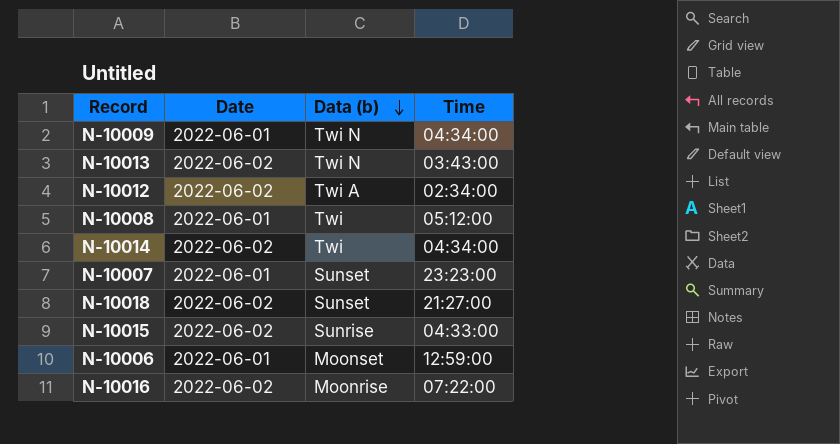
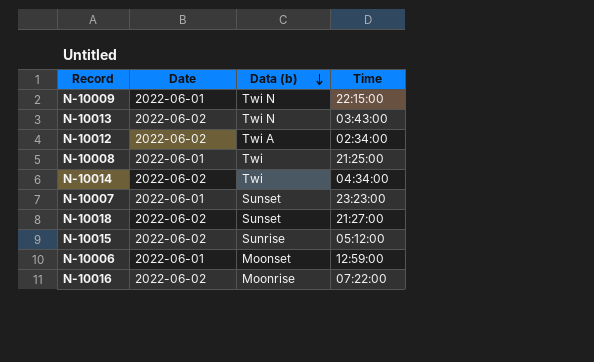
N-10009 | Time: 04:34:00 -> 22:15:00
N-10008 | Time: 05:12:00 -> 21:25:00
N-10015 | Time: 04:33:00 -> 05:12:00

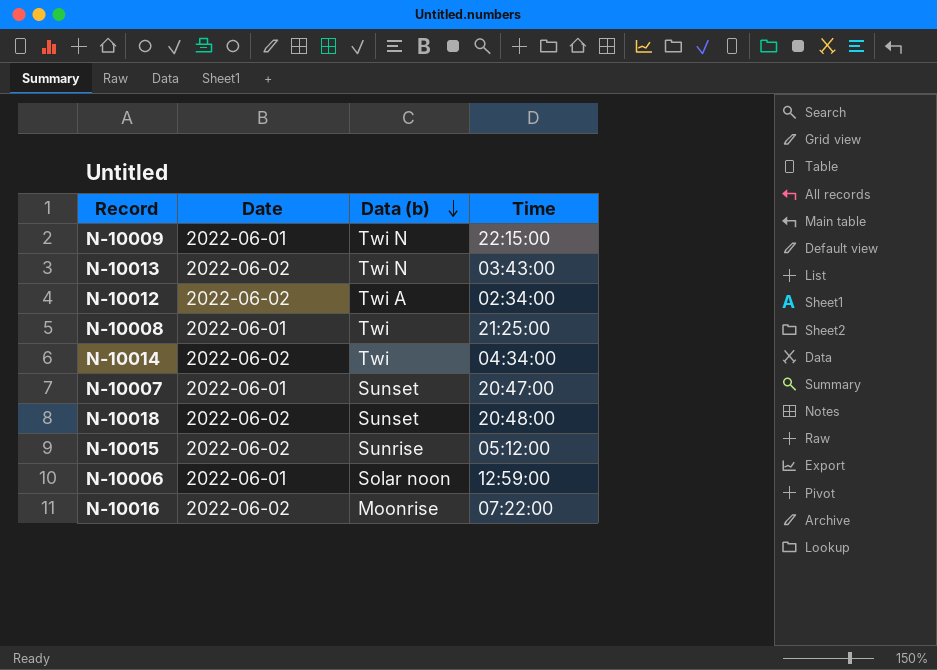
N-10007 | Time: 23:23:00 -> 20:47:00
N-10018 | Time: 21:27:00 -> 20:48:00
N-10006 | Data (b): Moonset -> Solar noon

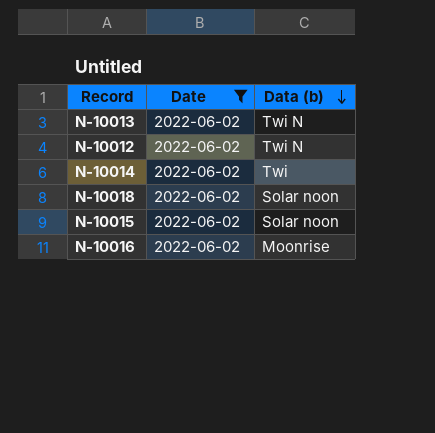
filter: none -> Date = 2022-06-02
column Time | position: 4 -> none
N-10012 | Data (b): Twi A -> Twi N
N-10018 | Data (b): Sunset -> Solar noon
N-10015 | Data (b): Sunrise -> Solar noon

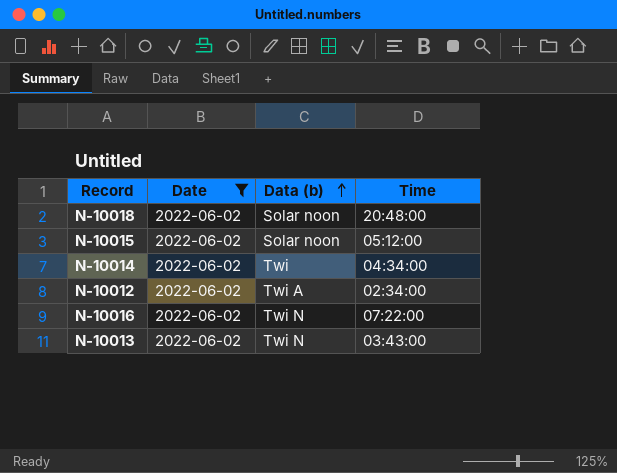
row order: Data (b) descending -> Data (b) ascending
column Time | position: none -> 4
N-10012 | Data (b): Twi N -> Twi A
N-10016 | Data (b): Moonrise -> Twi N

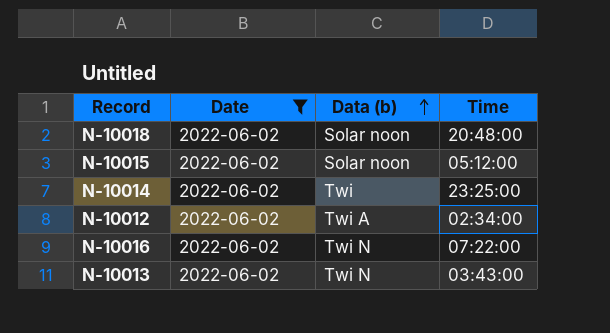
N-10014 | Time: 04:34:00 -> 23:25:00

